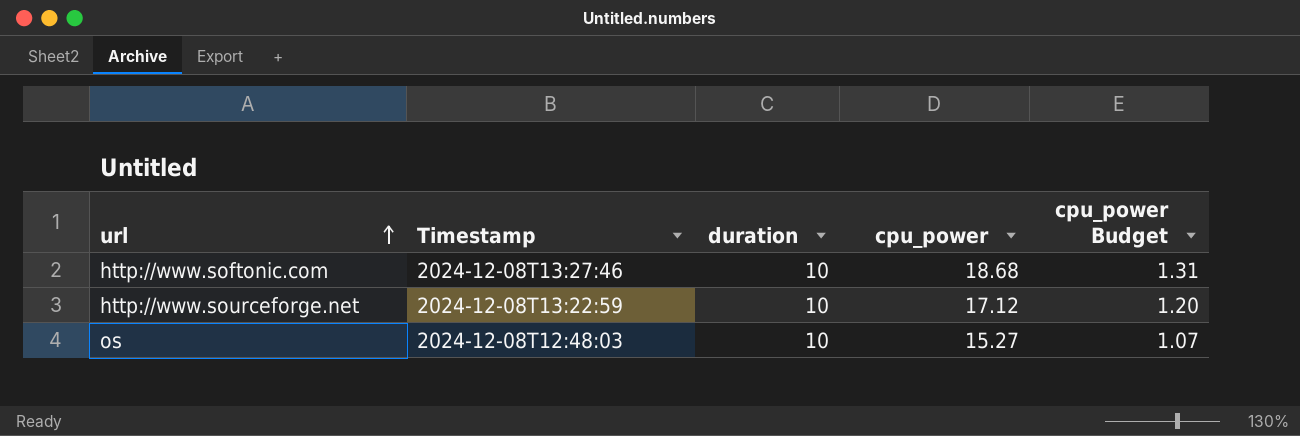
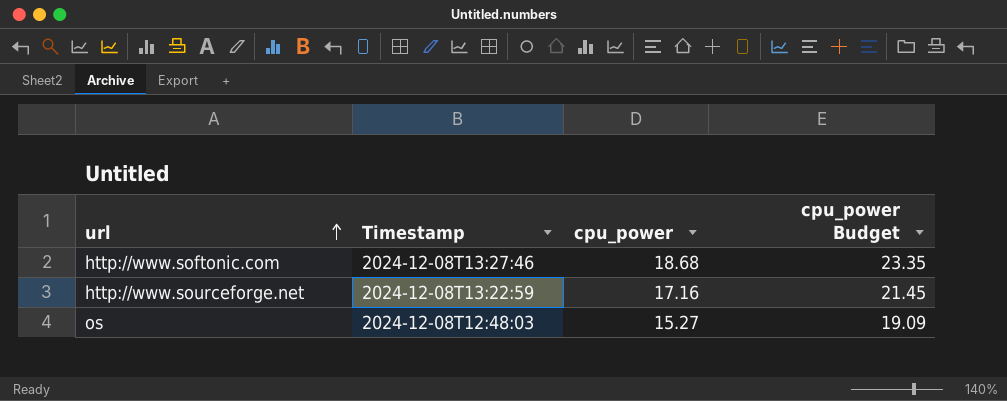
column duration | position: 3 -> none
column cpu_power Budget | formula: [cpu_power] * 0.07 -> [cpu_power] * 1.25
http://www.sourceforge.net | cpu_power: 17.12 -> 17.16

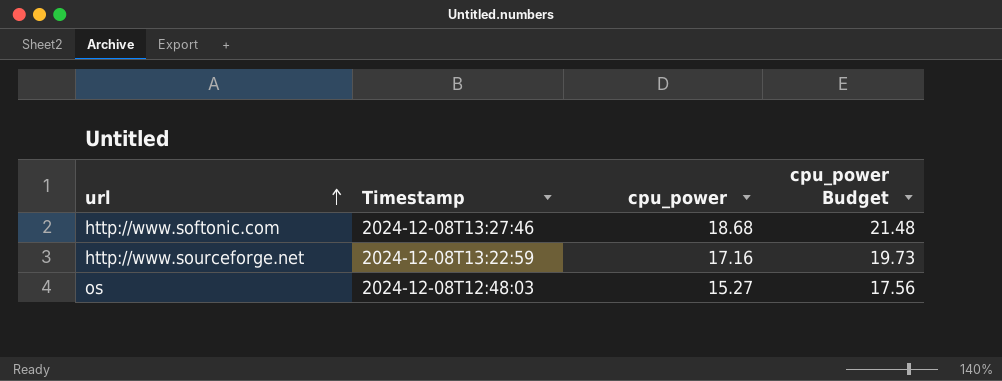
column cpu_power Budget | formula: [cpu_power] * 1.25 -> [cpu_power] * 1.15

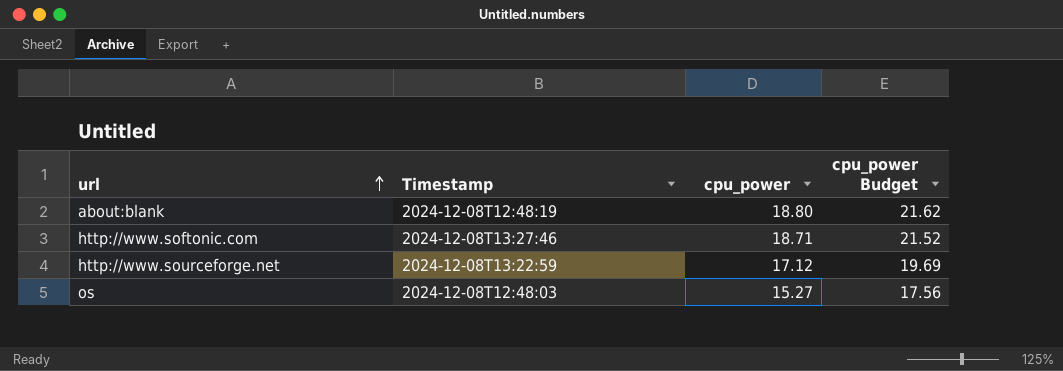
row about:blank: none -> 2024-12-08T12:48:19 | 18.80 | 21.62
http://www.softonic.com | cpu_power: 18.68 -> 18.71
http://www.softonic.com | cpu_power Budget: 21.48 -> 21.52
http://www.sourceforge.net | cpu_power: 17.16 -> 17.12
http://www.sourceforge.net | cpu_power Budget: 19.73 -> 19.69

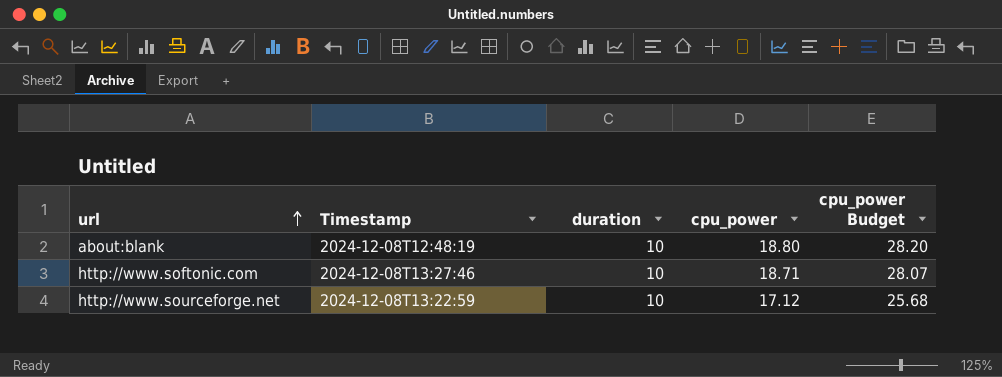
column duration | position: none -> 3
column cpu_power Budget | formula: [cpu_power] * 1.15 -> [cpu_power] * 1.5
row os: 2024-12-08T12:48:03 | 15.27 | 17.56 -> none

